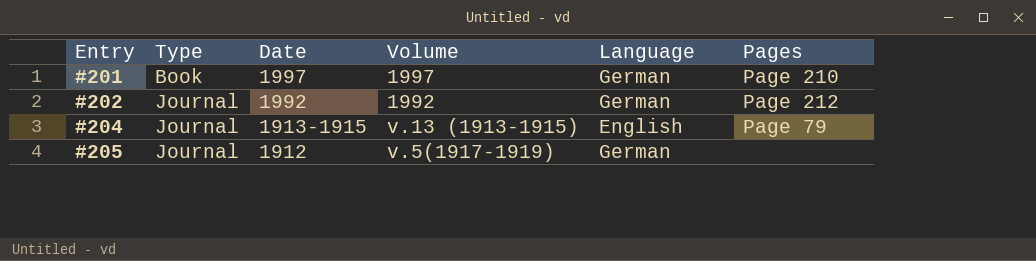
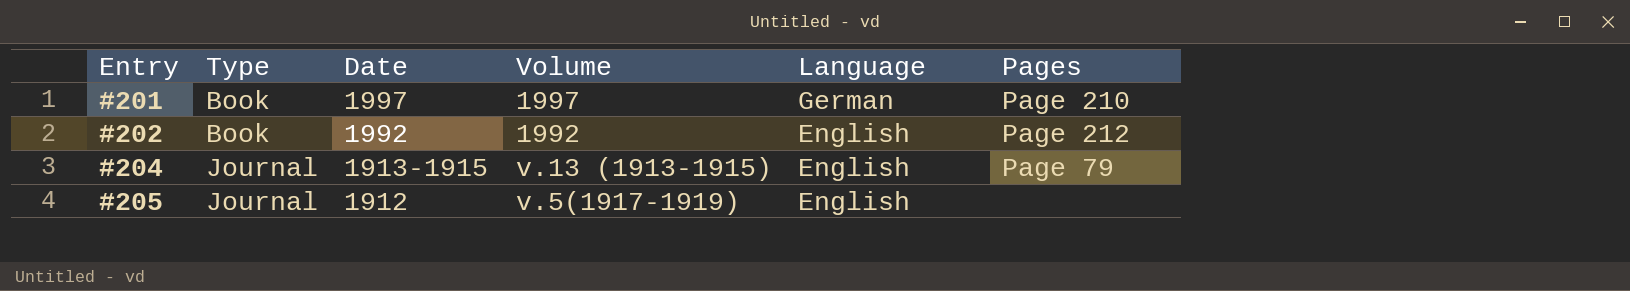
#202 | Type: Journal -> Book
#202 | Language: German -> English
#205 | Language: German -> English

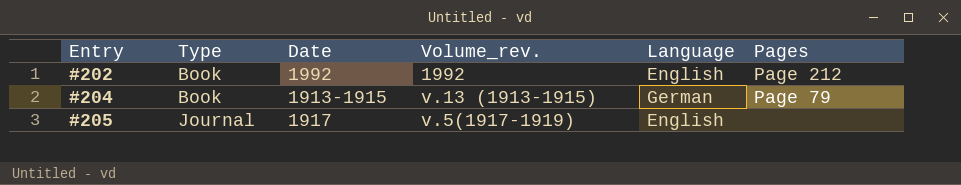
column name: Volume -> Volume_rev.
row #201: Book | 1997 | 1997 | German | Page 210 -> none
#204 | Type: Journal -> Book
#204 | Language: English -> German
#205 | Date: 1912 -> 1917

